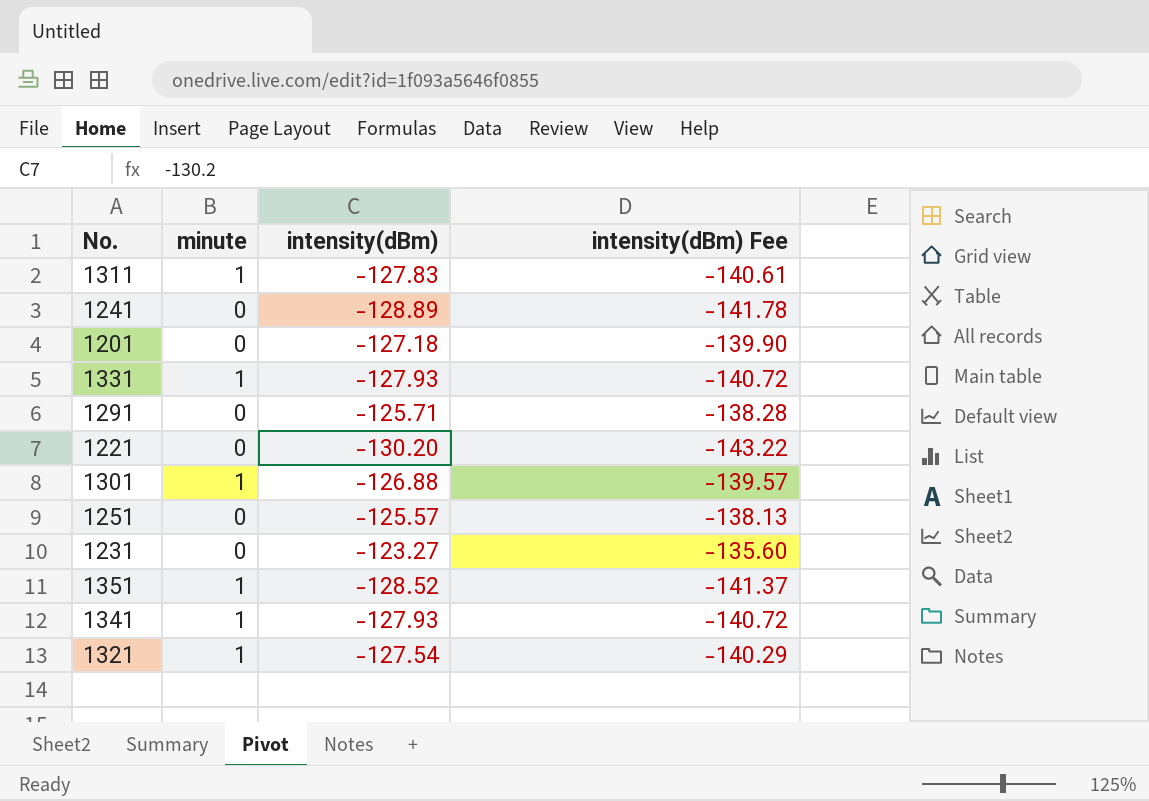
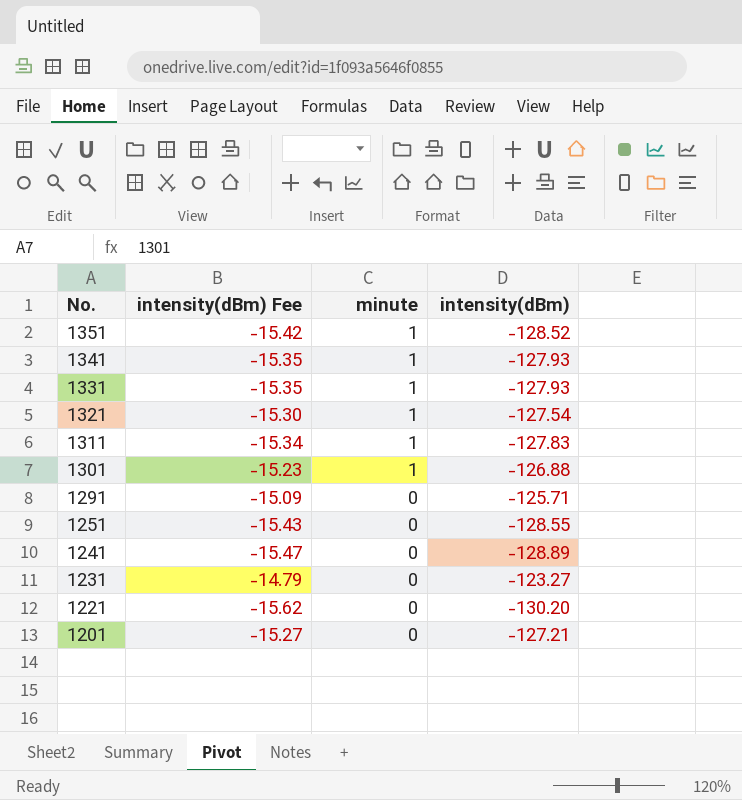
row order: none -> No. descending
column intensity(dBm) Fee | formula: [intensity(dBm)] * 1.1 -> [intensity(dBm)] * 0.12
column intensity(dBm) Fee | position: 4 -> 2
1251 | intensity(dBm): -125.57 -> -128.55
1201 | intensity(dBm): -127.18 -> -127.21

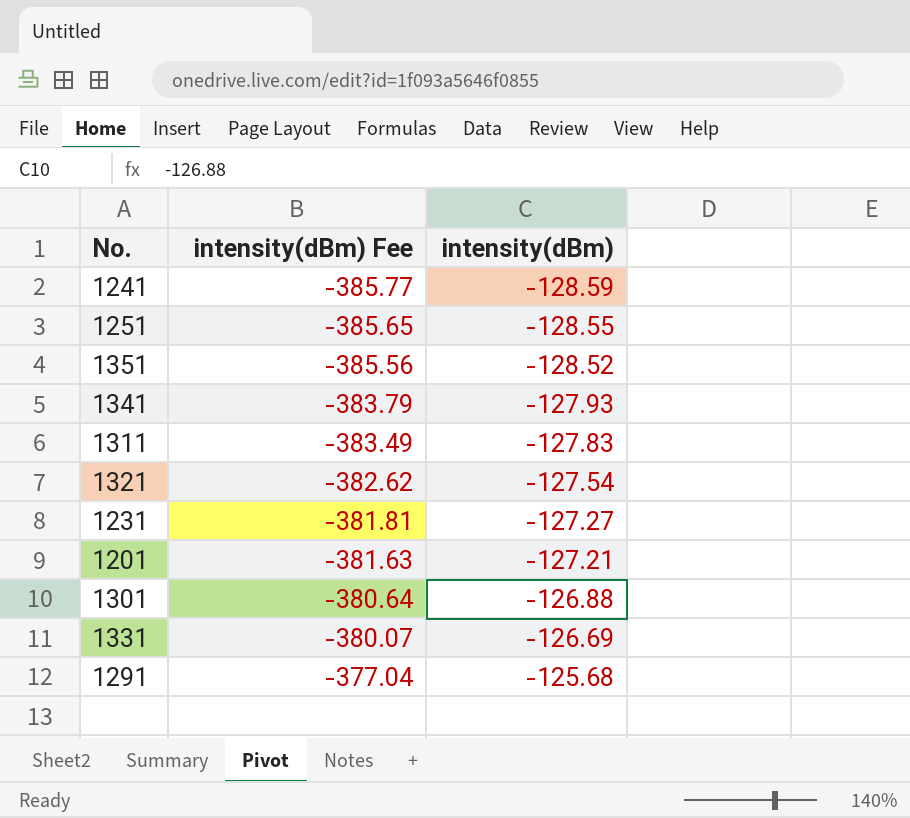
row order: No. descending -> intensity(dBm) Fee ascending
column minute | position: 3 -> none
column intensity(dBm) Fee | formula: [intensity(dBm)] * 0.12 -> [intensity(dBm)] * 3
row 1221: -15.62 | 0 | -130.20 -> none
1241 | intensity(dBm): -128.89 -> -128.59
1231 | intensity(dBm): -123.27 -> -127.27
1331 | intensity(dBm): -127.93 -> -126.69
1291 | intensity(dBm): -125.71 -> -125.68

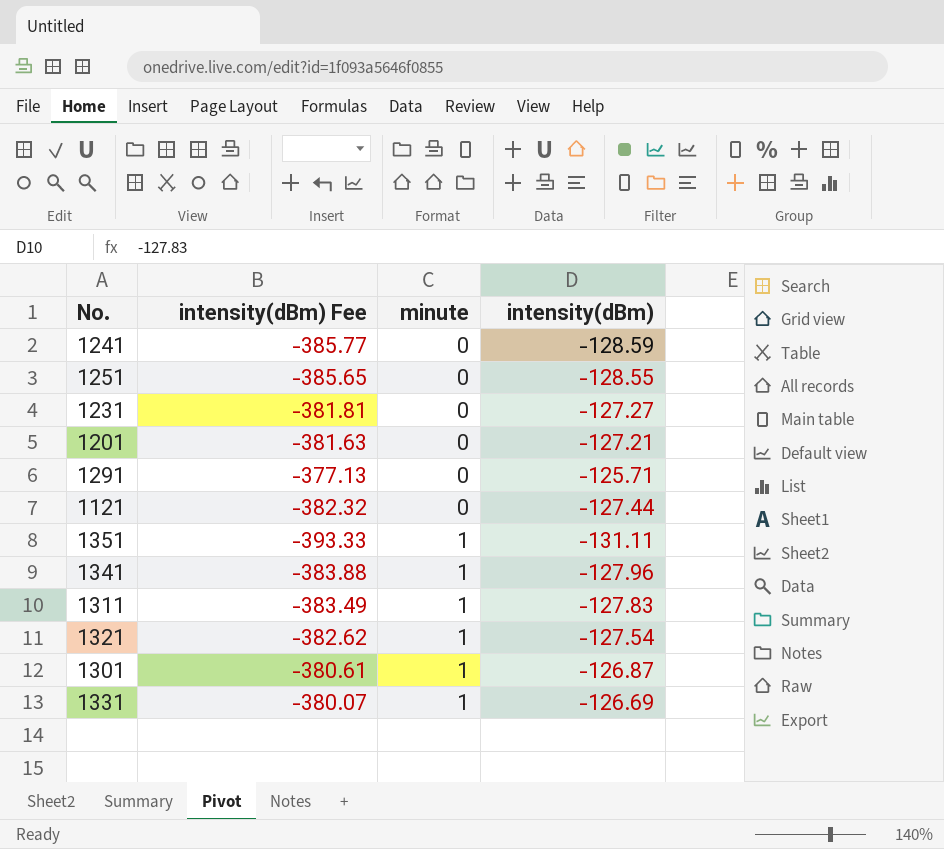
row order: intensity(dBm) Fee ascending -> minute ascending
column minute | position: none -> 3
1291 | intensity(dBm) Fee: -377.04 -> -377.13
1291 | intensity(dBm): -125.68 -> -125.71
row 1121: none -> -382.32 | 0 | -127.44
1351 | intensity(dBm) Fee: -385.56 -> -393.33
1351 | intensity(dBm): -128.52 -> -131.11
1341 | intensity(dBm) Fee: -383.79 -> -383.88
1341 | intensity(dBm): -127.93 -> -127.96
1301 | intensity(dBm) Fee: -380.64 -> -380.61
1301 | intensity(dBm): -126.88 -> -126.87

